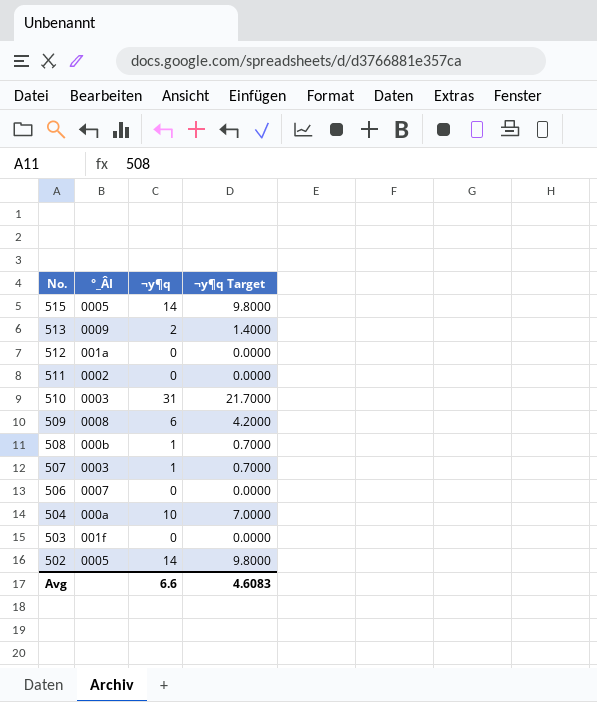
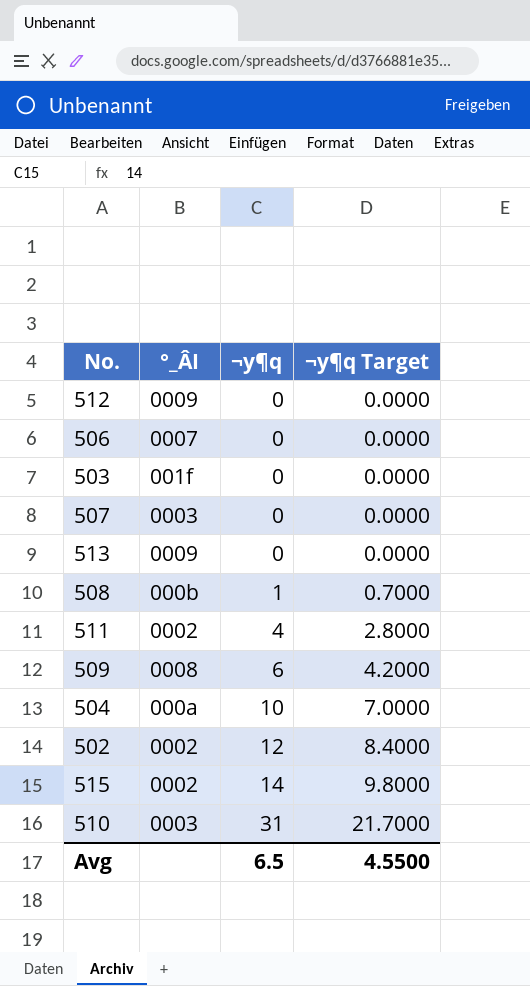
row order: No. descending -> ¬y¶q ascending
512 | °_ÂI: 001a -> 0009
507 | ¬y¶q: 1 -> 0
507 | ¬y¶q Target: 0.7000 -> 0.0000
513 | ¬y¶q: 2 -> 0
513 | ¬y¶q Target: 1.4000 -> 0.0000
511 | ¬y¶q: 0 -> 4
511 | ¬y¶q Target: 0.0000 -> 2.8000
502 | °_ÂI: 0005 -> 0002
502 | ¬y¶q: 14 -> 12
502 | ¬y¶q Target: 9.8000 -> 8.4000
515 | °_ÂI: 0005 -> 0002
Avg | ¬y¶q: 6.6 -> 6.5
Avg | ¬y¶q Target: 4.6083 -> 4.5500

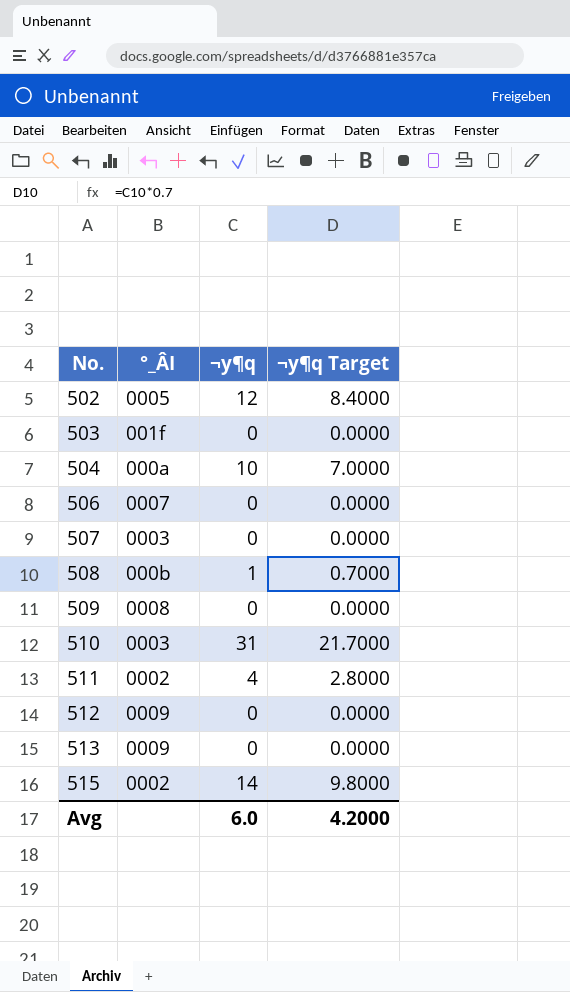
row order: ¬y¶q ascending -> No. ascending
502 | °_ÂI: 0002 -> 0005
509 | ¬y¶q: 6 -> 0
509 | ¬y¶q Target: 4.2000 -> 0.0000
Avg | ¬y¶q: 6.5 -> 6.0
Avg | ¬y¶q Target: 4.5500 -> 4.2000

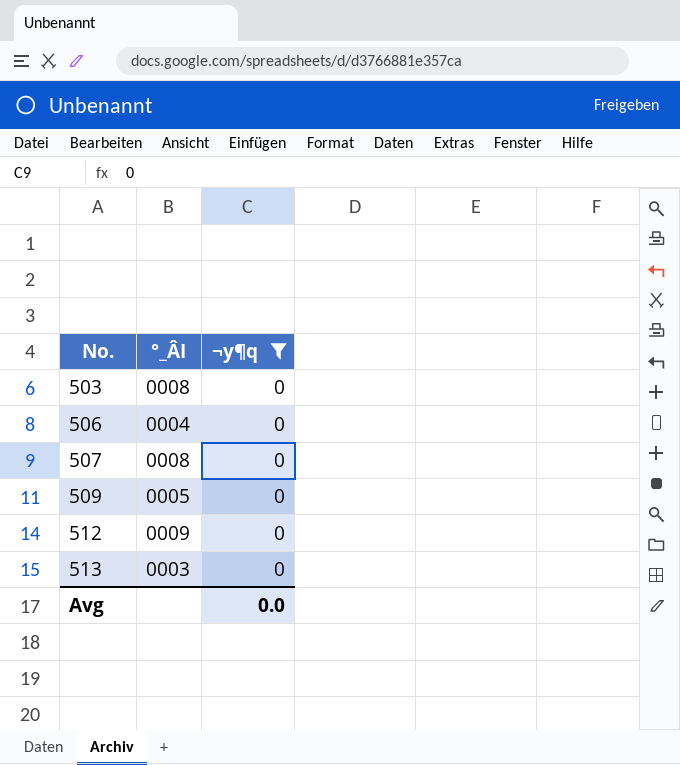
filter: none -> ¬y¶q = 0
column ¬y¶q Target | formula: [¬y¶q] * 0.7 -> none
503 | °_ÂI: 001f -> 0008
506 | °_ÂI: 0007 -> 0004
507 | °_ÂI: 0003 -> 0008
509 | °_ÂI: 0008 -> 0005
513 | °_ÂI: 0009 -> 0003
Avg | ¬y¶q: 6.0 -> 0.0

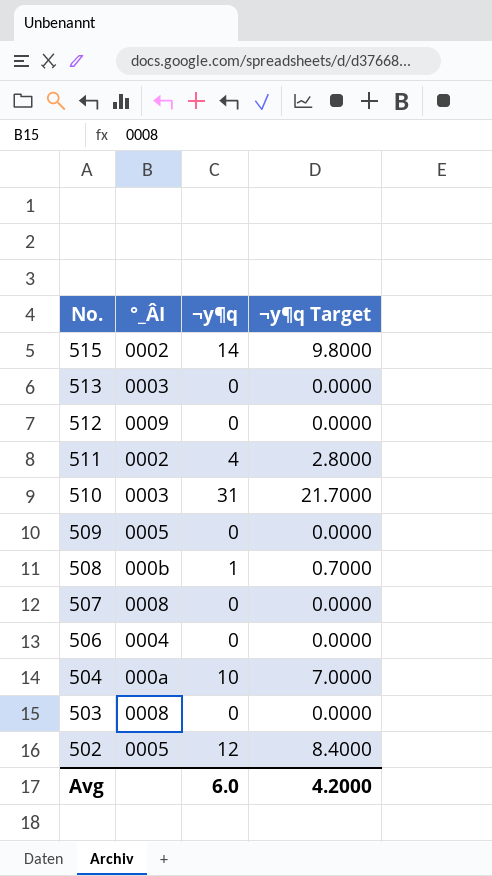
filter: ¬y¶q = 0 -> none
row order: No. ascending -> No. descending
column ¬y¶q Target | formula: none -> [¬y¶q] * 0.7
Avg | ¬y¶q: 0.0 -> 6.0

